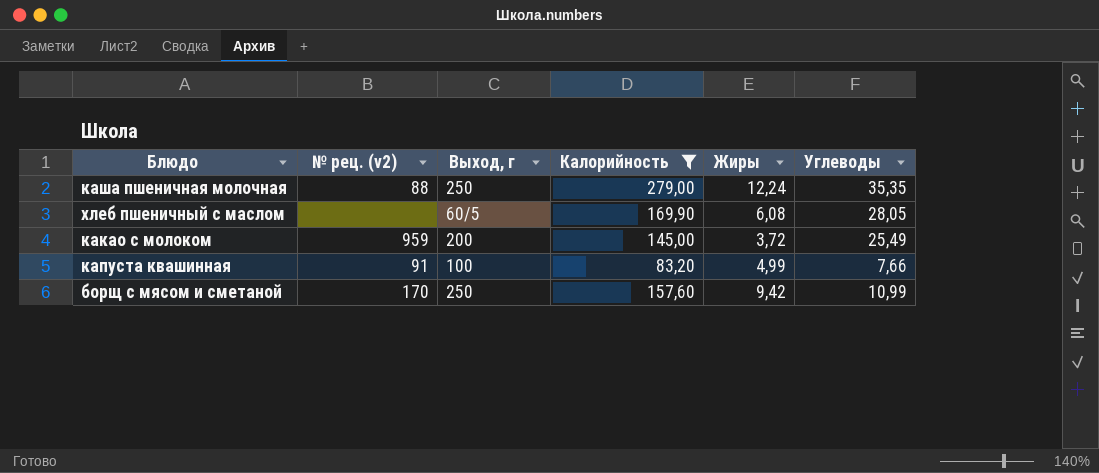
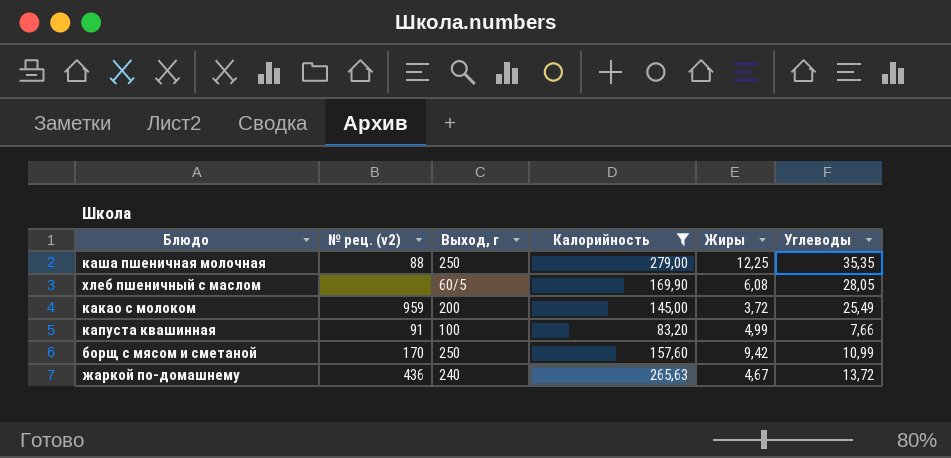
каша пшеничная молочная | Жиры: 12,24 -> 12,25
row жаркой по-домашнему: none -> 436 | 240 | 265,63 | 4,67 | 13,72

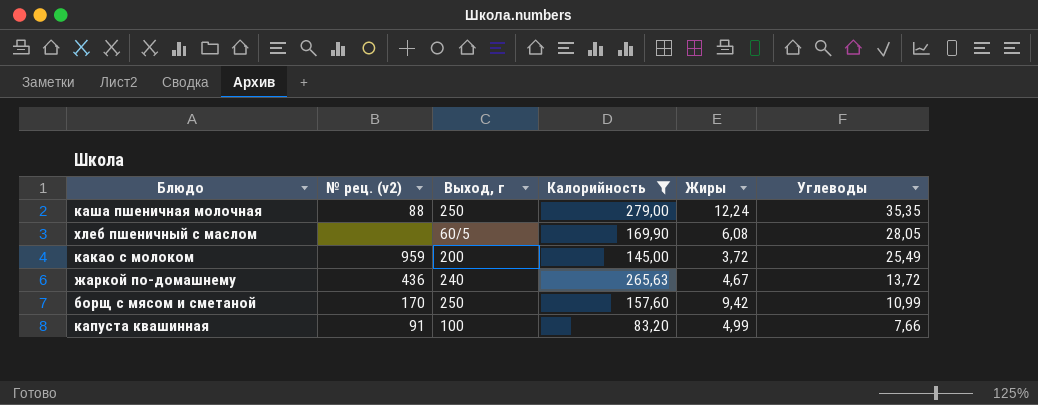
row order: none -> Углеводы descending
каша пшеничная молочная | Жиры: 12,25 -> 12,24

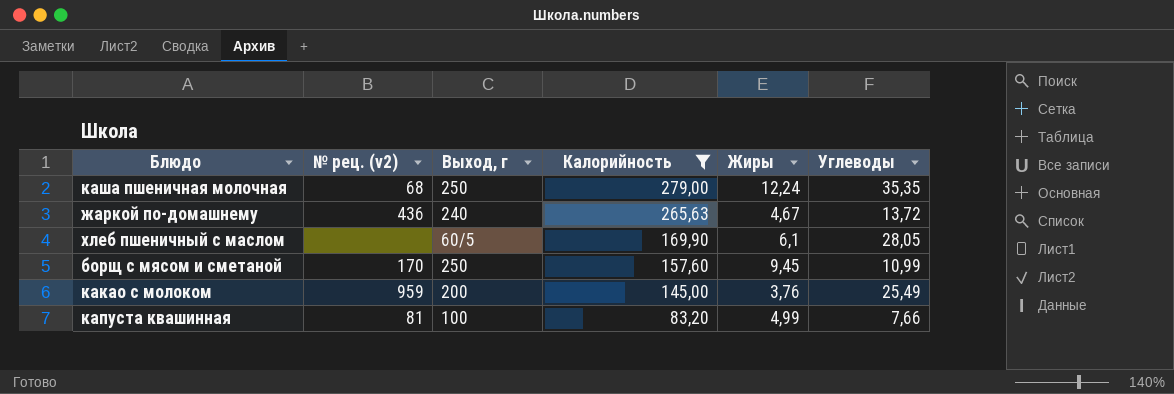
row order: Углеводы descending -> Калорийность descending
каша пшеничная молочная | № рец. (v2): 88 -> 68
хлеб пшеничный с маслом | Жиры: 6,08 -> 6,1
борщ с мясом и сметаной | Жиры: 9,42 -> 9,45
какао с молоком | Жиры: 3,72 -> 3,76
капуста квашинная | № рец. (v2): 91 -> 81

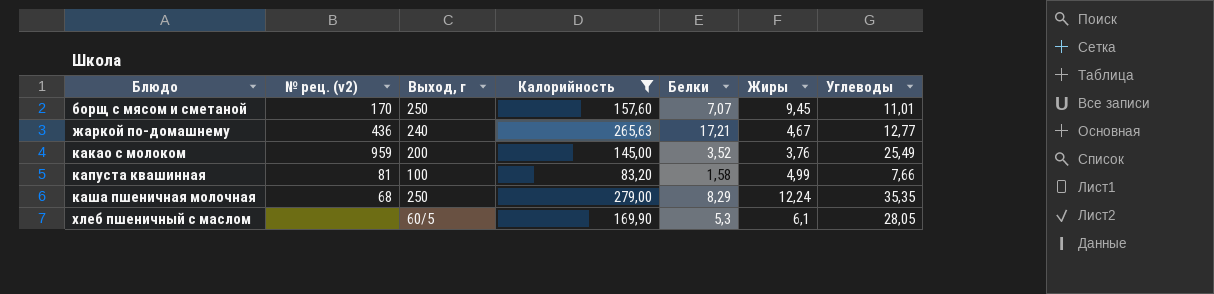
row order: Калорийность descending -> Блюдо ascending
column Белки | position: none -> 5
борщ с мясом и сметаной | Углеводы: 10,99 -> 11,01
жаркой по-домашнему | Углеводы: 13,72 -> 12,77

